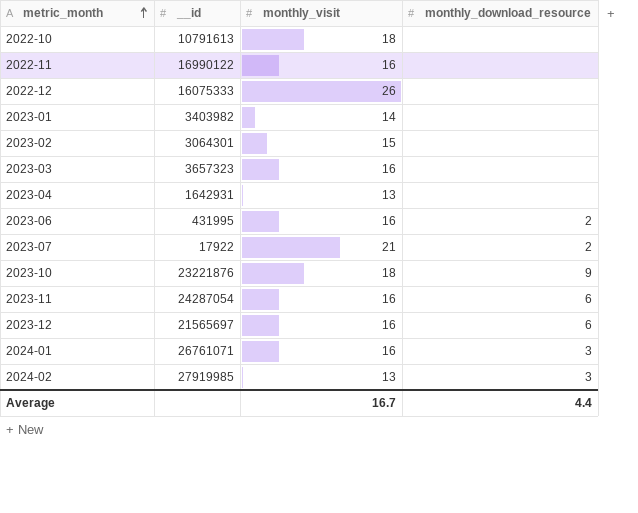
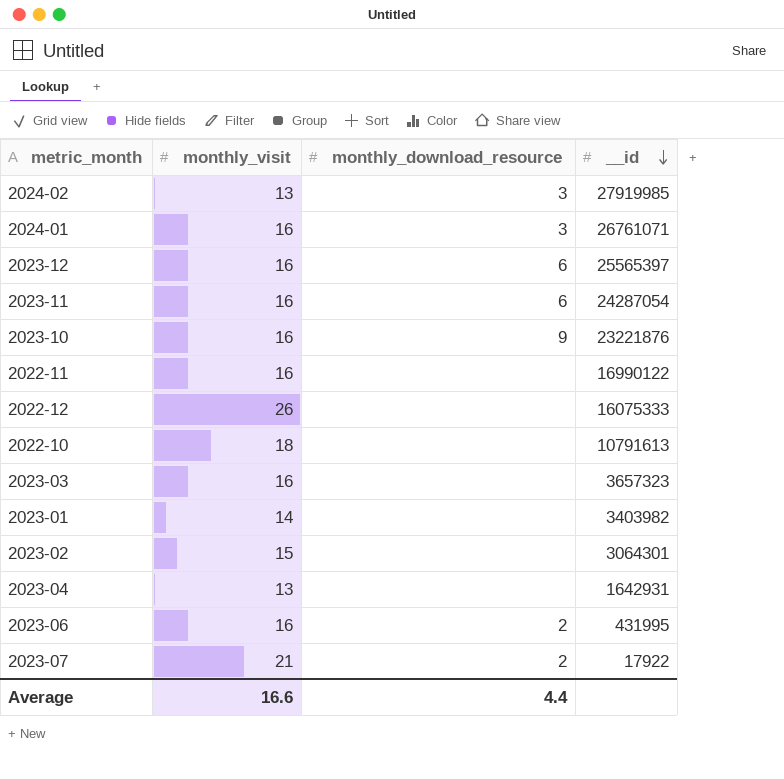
row order: metric_month ascending -> __id descending
column __id | position: 2 -> 4
2023-12 | __id: 21565697 -> 25565397
2023-10 | monthly_visit: 18 -> 16
Average | monthly_visit: 16.7 -> 16.6

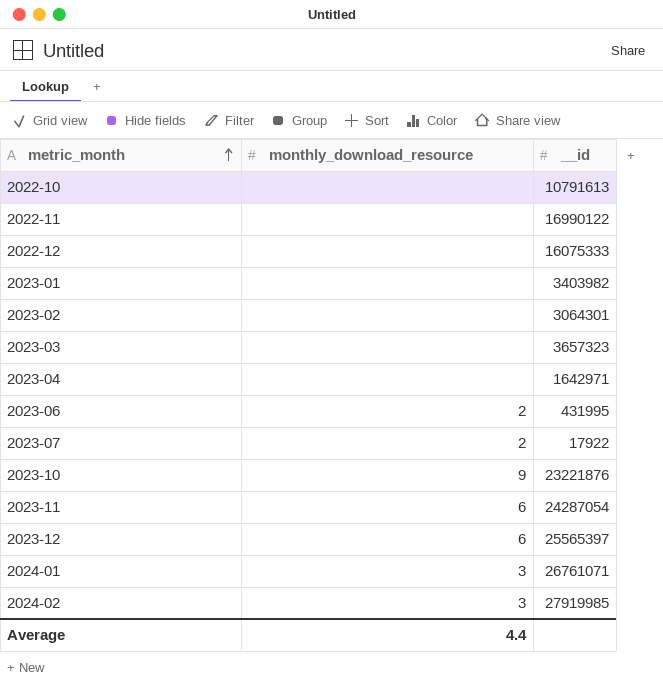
row order: __id descending -> metric_month ascending
column monthly_visit | position: 2 -> none
2023-04 | __id: 1642931 -> 1642971

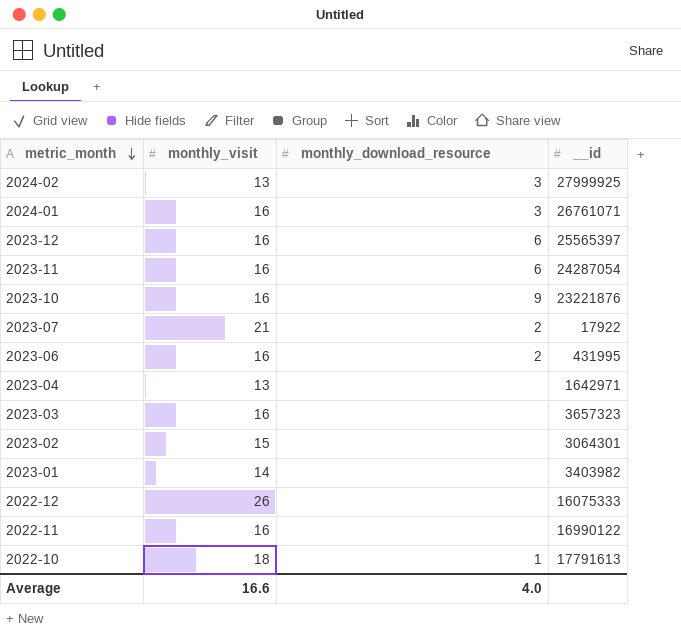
row order: metric_month ascending -> metric_month descending
column monthly_visit | position: none -> 2
2024-02 | __id: 27919985 -> 27999925
2022-10 | monthly_download_resource: none -> 1
2022-10 | __id: 10791613 -> 17791613
Average | monthly_download_resource: 4.4 -> 4.0

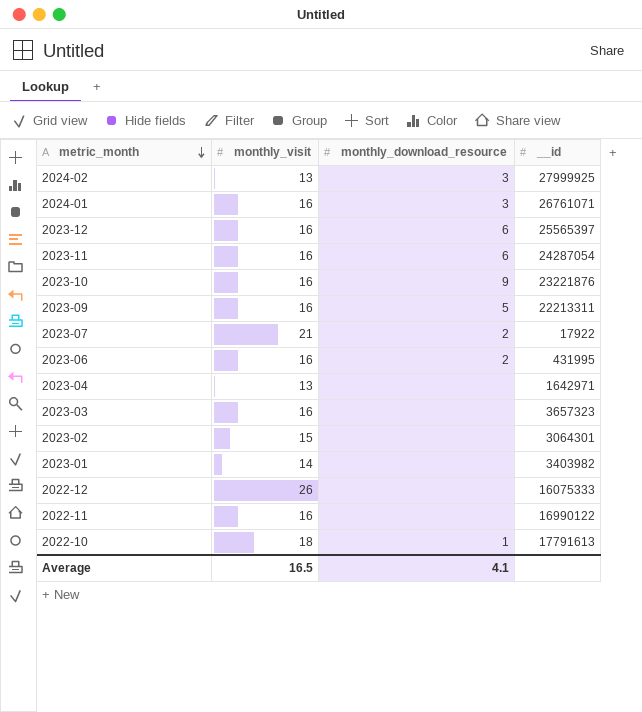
row 2023-09: none -> 16 | 5 | 22213311
Average | monthly_visit: 16.6 -> 16.5
Average | monthly_download_resource: 4.0 -> 4.1

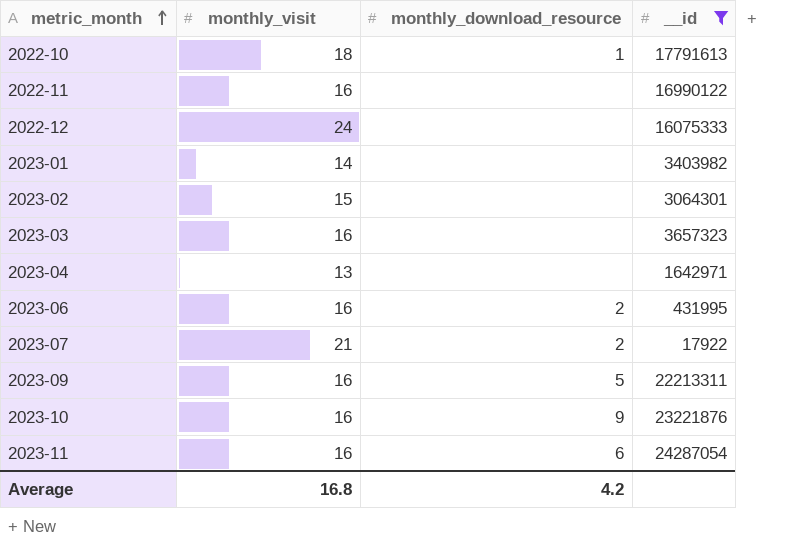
filter: none -> __id <= 24287054
row order: metric_month descending -> metric_month ascending
2022-12 | monthly_visit: 26 -> 24
Average | monthly_visit: 16.5 -> 16.8
Average | monthly_download_resource: 4.1 -> 4.2

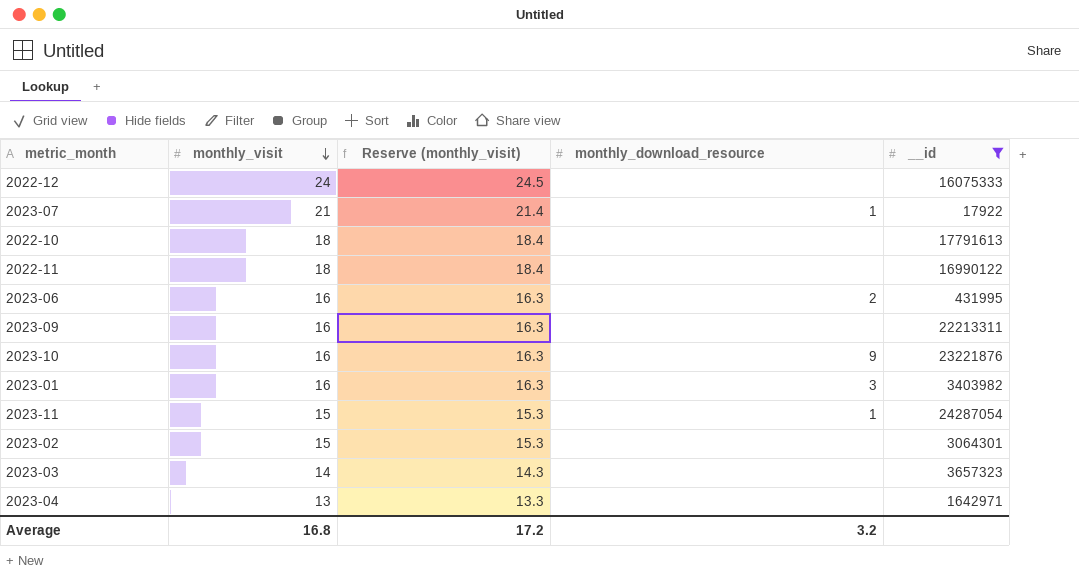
row order: metric_month ascending -> monthly_visit descending
column Reserve (monthly_visit) | formula: none -> [monthly_visit] * 1.02
2023-07 | monthly_download_resource: 2 -> 1
2022-10 | monthly_download_resource: 1 -> none
2022-11 | monthly_visit: 16 -> 18
2023-09 | monthly_download_resource: 5 -> none
2023-01 | monthly_visit: 14 -> 16
2023-01 | monthly_download_resource: none -> 3
2023-11 | monthly_visit: 16 -> 15
2023-11 | monthly_download_resource: 6 -> 1
2023-03 | monthly_visit: 16 -> 14
Average | monthly_download_resource: 4.2 -> 3.2

